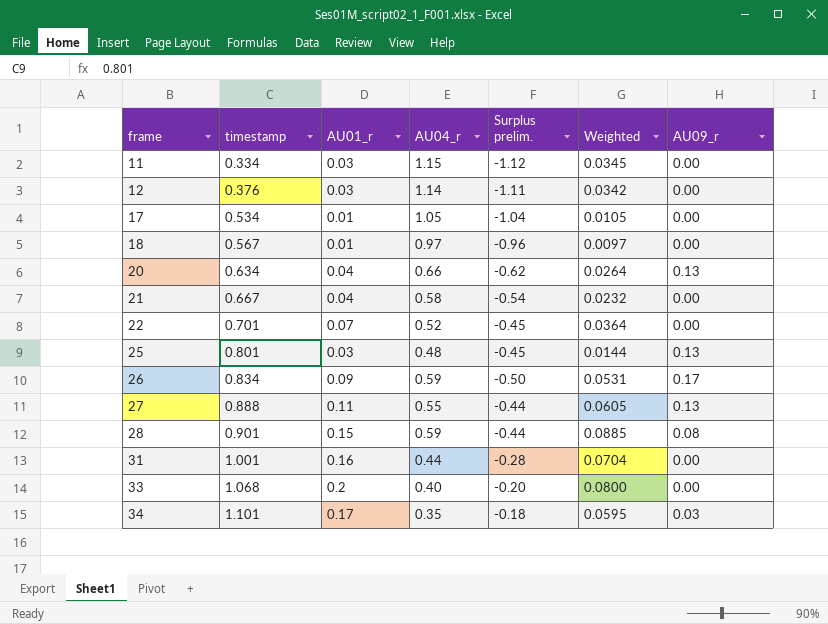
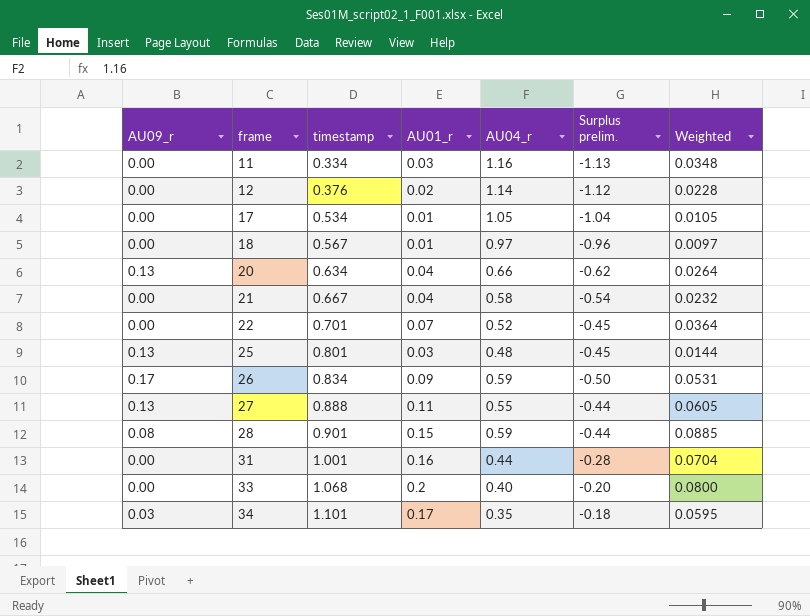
column AU09_r | position: 7 -> 1
11 | AU04_r: 1.15 -> 1.16
11 | Surplus prelim.: -1.12 -> -1.13
11 | Weighted: 0.0345 -> 0.0348
12 | AU01_r: 0.03 -> 0.02
12 | Surplus prelim.: -1.11 -> -1.12
12 | Weighted: 0.0342 -> 0.0228

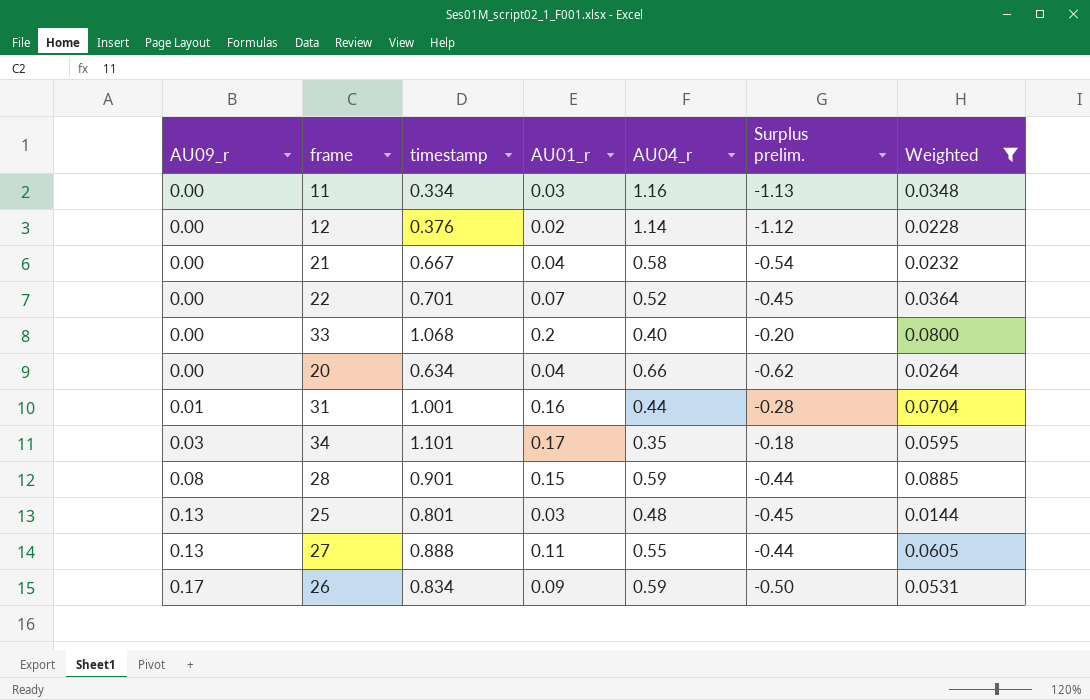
filter: none -> Weighted >= 0.0144
row order: frame ascending -> AU09_r ascending
20 | AU09_r: 0.13 -> 0.00
31 | AU09_r: 0.00 -> 0.01

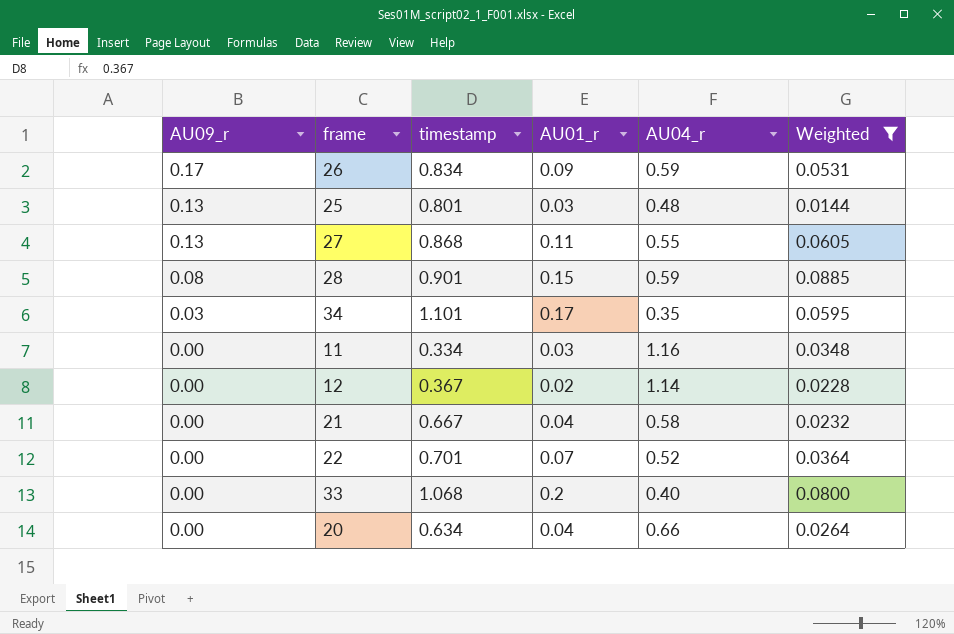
row order: AU09_r ascending -> AU09_r descending
column Surplus prelim. | formula: [AU01_r] - [AU04_r] -> none
row 31: 0.01 | 1.001 | 0.16 | 0.44 | -0.28 | 0.0704 -> none
27 | timestamp: 0.888 -> 0.868
12 | timestamp: 0.376 -> 0.367

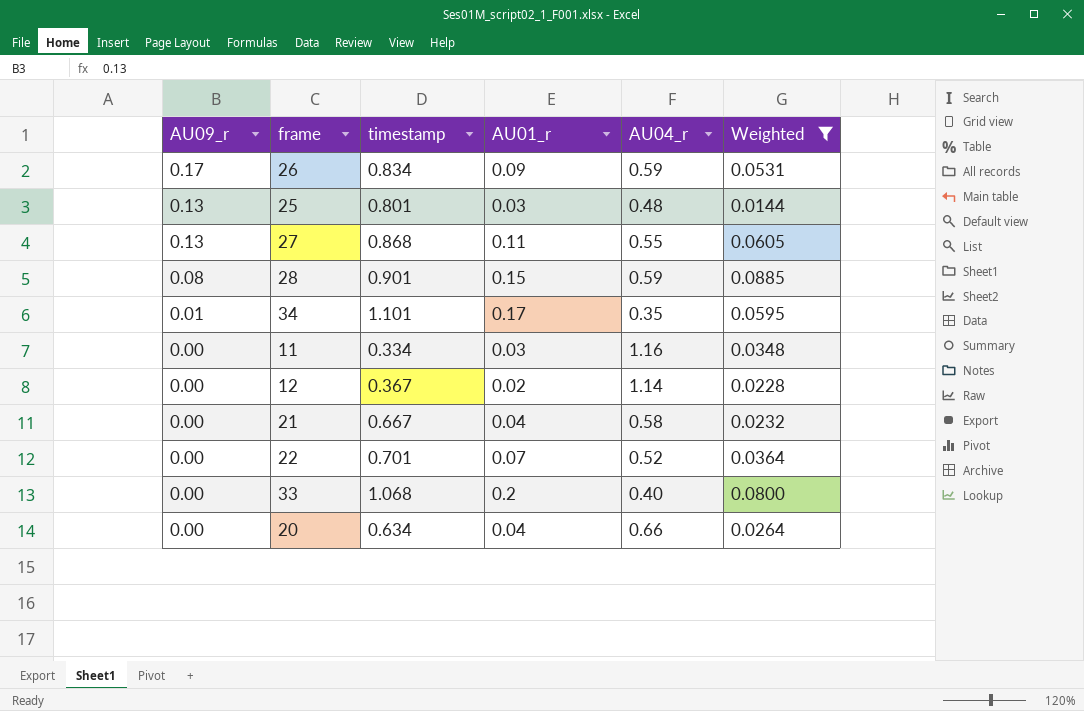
34 | AU09_r: 0.03 -> 0.01

